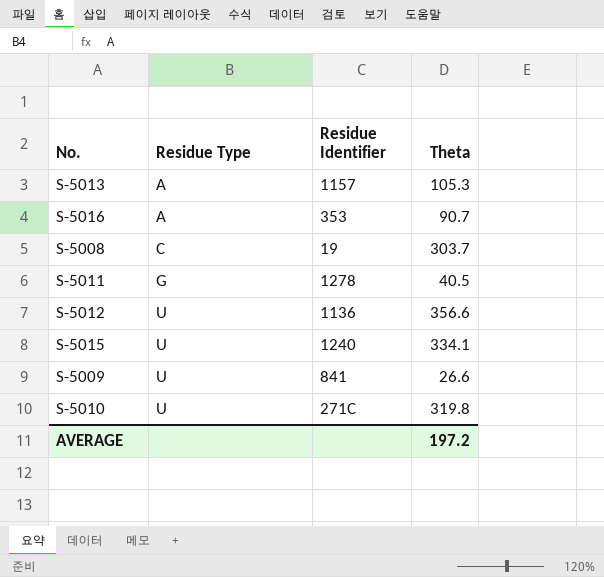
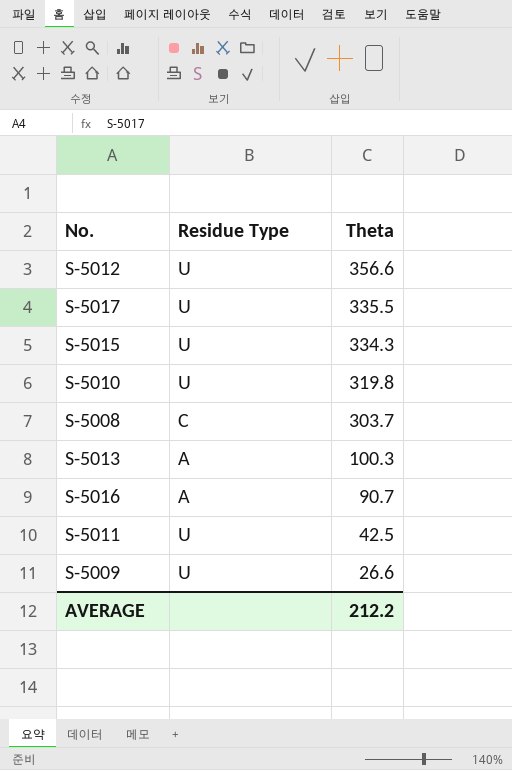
row order: Residue Type ascending -> Theta descending
column Residue Identifier | position: 3 -> none
row S-5017: none -> U | 335.5
S-5015 | Theta: 334.1 -> 334.3
S-5013 | Theta: 105.3 -> 100.3
S-5011 | Residue Type: G -> U
S-5011 | Theta: 40.5 -> 42.5
AVERAGE | Theta: 197.2 -> 212.2

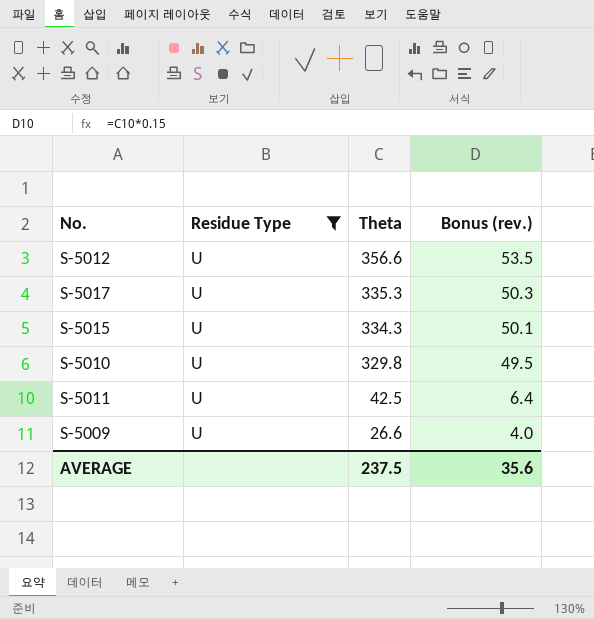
filter: none -> Residue Type = U
column Bonus (rev.) | formula: none -> [Theta] * 0.15
S-5017 | Theta: 335.5 -> 335.3
S-5010 | Theta: 319.8 -> 329.8
AVERAGE | Theta: 212.2 -> 237.5

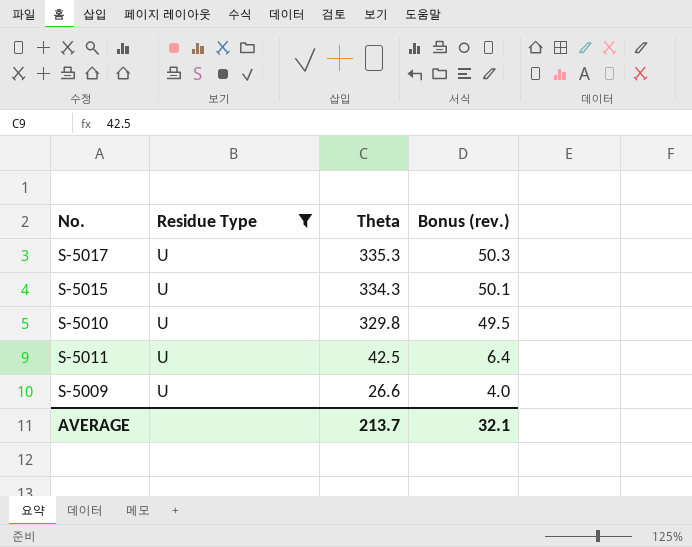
row S-5012: U | 356.6 | 53.5 -> none
AVERAGE | Theta: 237.5 -> 213.7
AVERAGE | Bonus (rev.): 35.6 -> 32.1

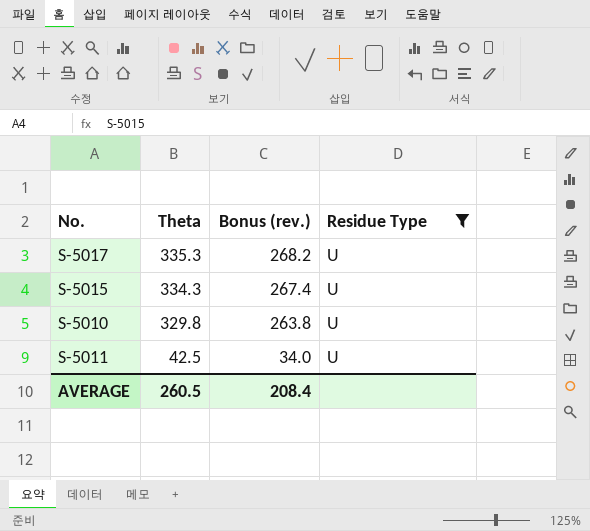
column Bonus (rev.) | formula: [Theta] * 0.15 -> [Theta] * 0.8
column Residue Type | position: 2 -> 4
row S-5009: U | 26.6 | 4.0 -> none
AVERAGE | Theta: 213.7 -> 260.5
AVERAGE | Bonus (rev.): 32.1 -> 208.4

